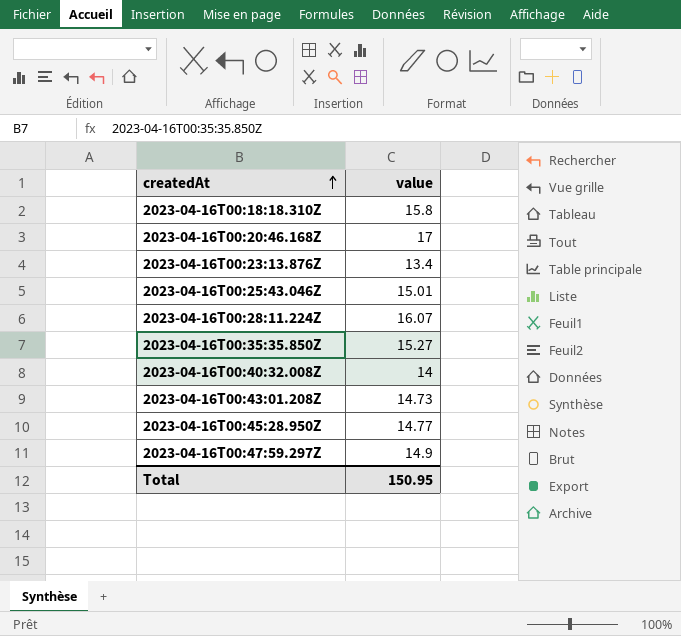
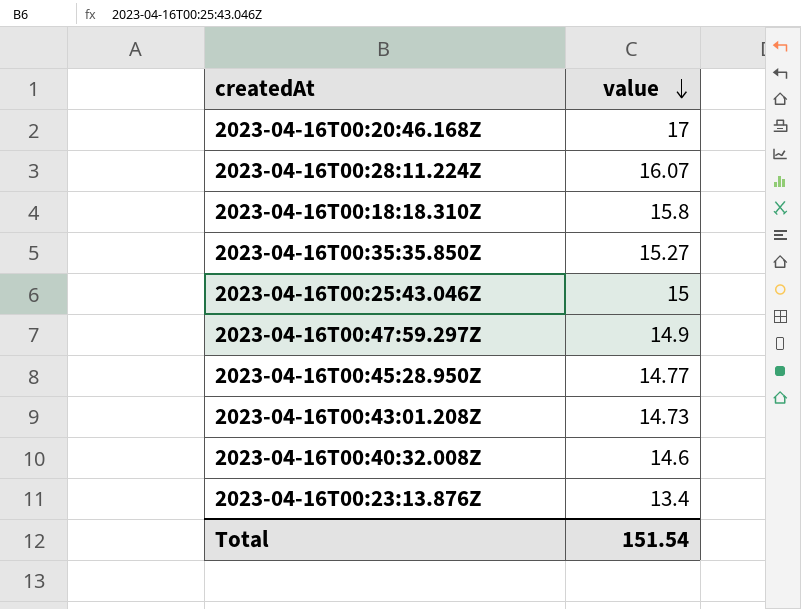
row order: createdAt ascending -> value descending
2023-04-16T00:25:43.046Z | value: 15.01 -> 15
2023-04-16T00:40:32.008Z | value: 14 -> 14.6
Total | value: 150.95 -> 151.54

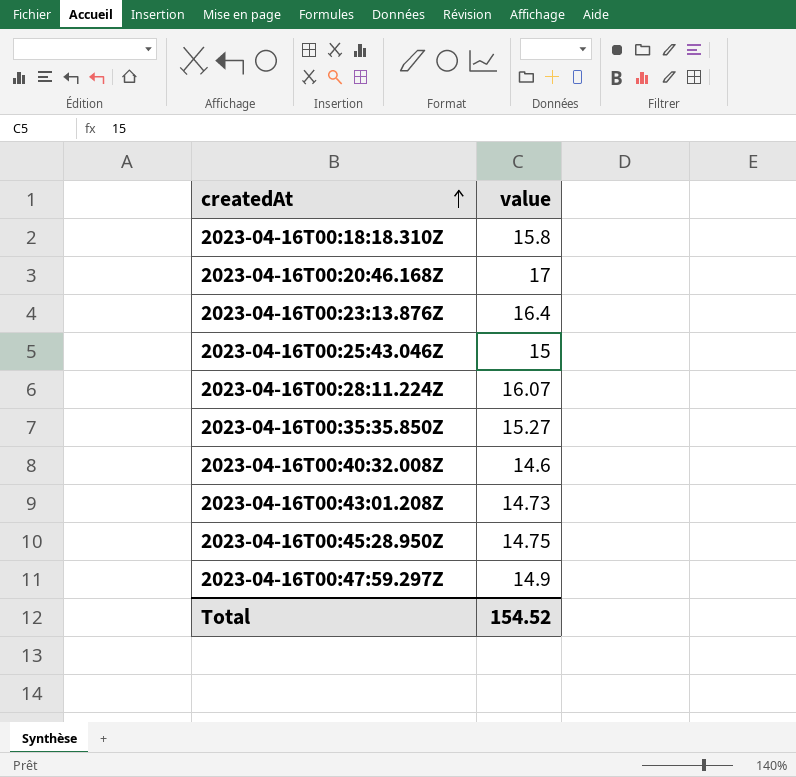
row order: value descending -> createdAt ascending
2023-04-16T00:23:13.876Z | value: 13.4 -> 16.4
2023-04-16T00:45:28.950Z | value: 14.77 -> 14.75
Total | value: 151.54 -> 154.52

